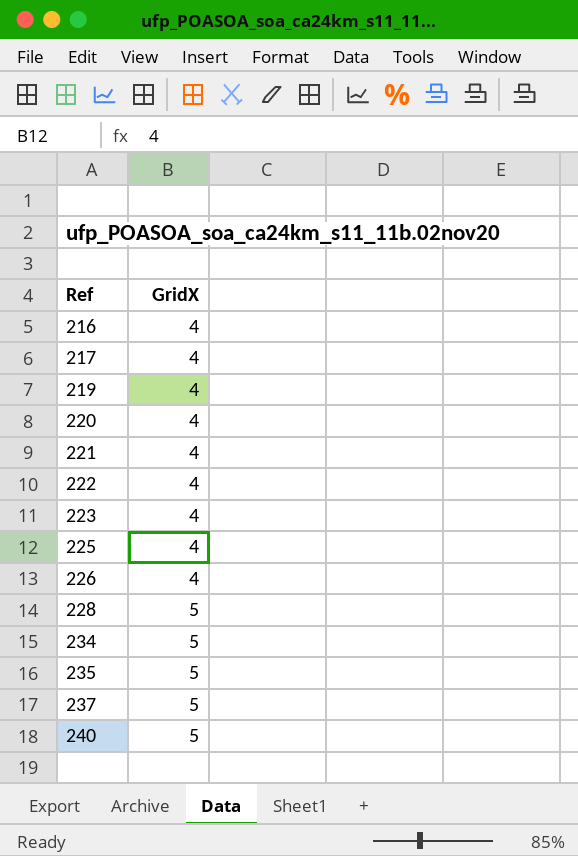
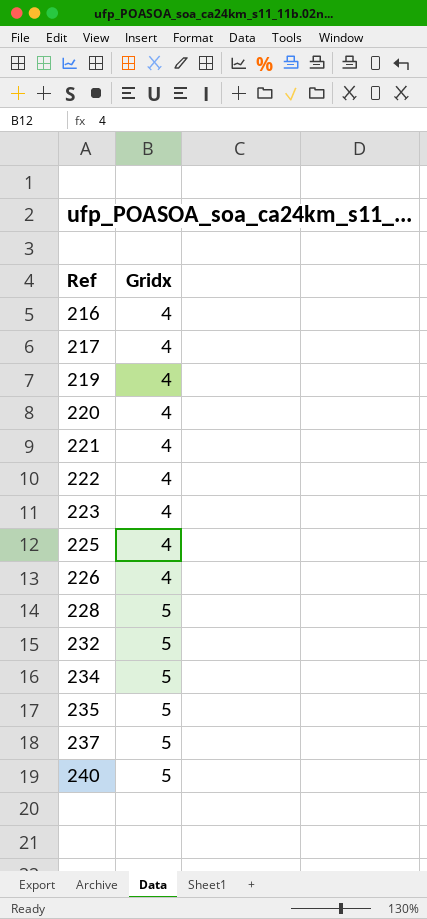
column name: GridX -> Gridx
row 232: none -> 5

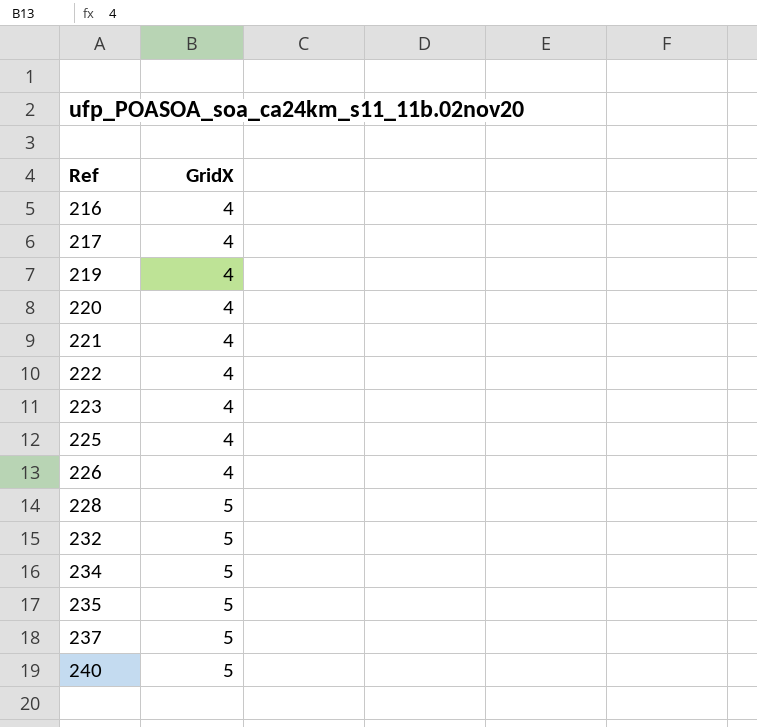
column name: Gridx -> GridX

